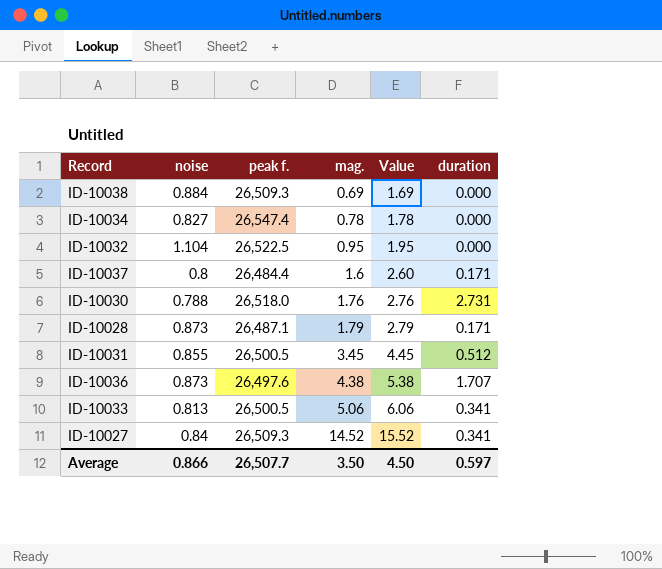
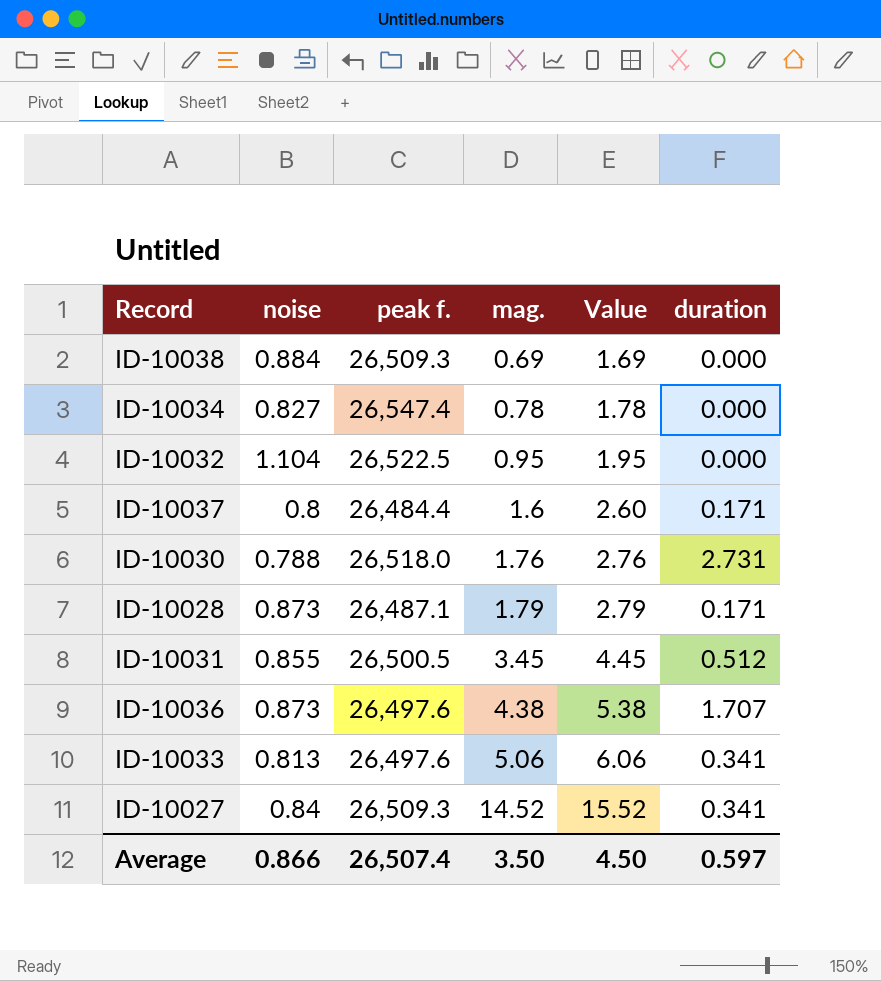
ID-10033 | peak f.: 26,500.5 -> 26,497.6
Average | peak f.: 26,507.7 -> 26,507.4

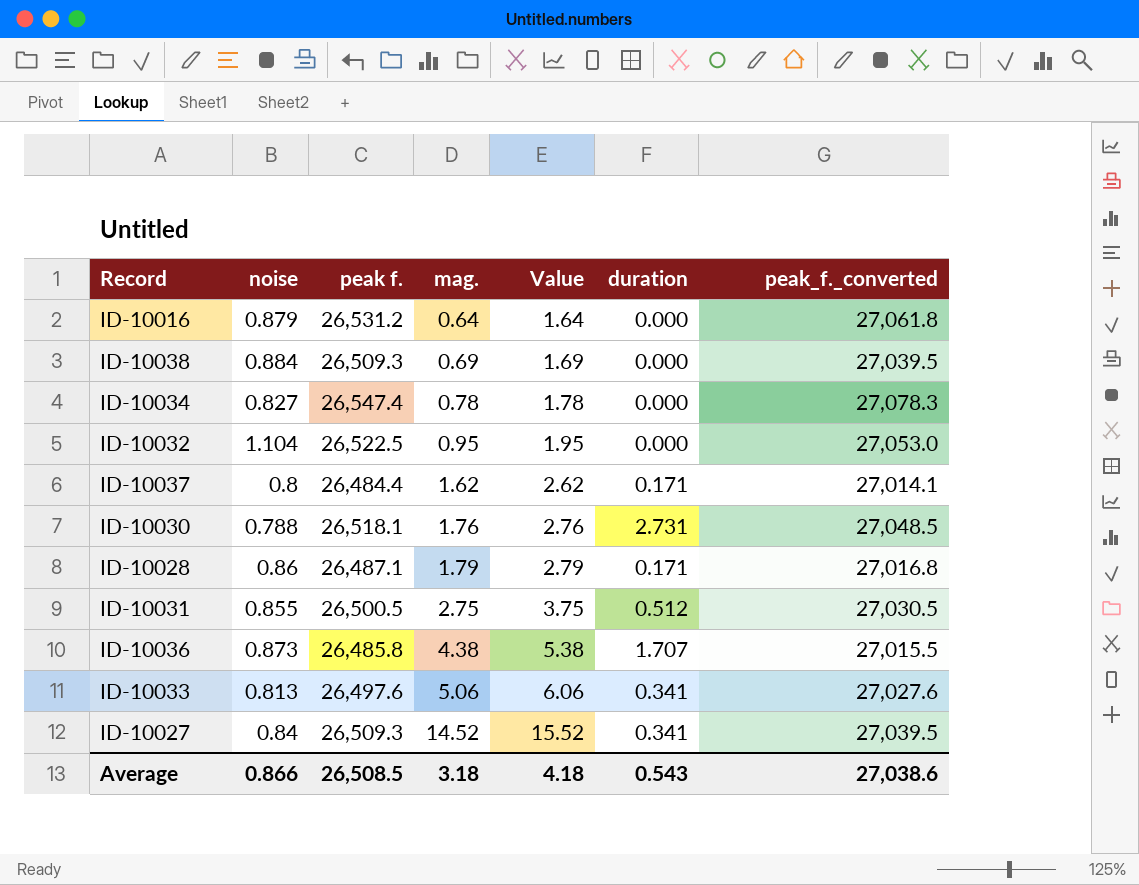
column peak_f._converted | formula: none -> [peak f.] * 1.02
row ID-10016: none -> 0.879 | 26,531.2 | 0.64 | 1.64 | 0.000 | 27,061.8
ID-10037 | mag.: 1.6 -> 1.62
ID-10037 | Value: 2.60 -> 2.62
ID-10030 | peak f.: 26,518.0 -> 26,518.1
ID-10028 | noise: 0.873 -> 0.86
ID-10031 | mag.: 3.45 -> 2.75
ID-10031 | Value: 4.45 -> 3.75
ID-10036 | peak f.: 26,497.6 -> 26,485.8
Average | peak f.: 26,507.4 -> 26,508.5
Average | mag.: 3.50 -> 3.18
Average | Value: 4.50 -> 4.18
Average | duration: 0.597 -> 0.543

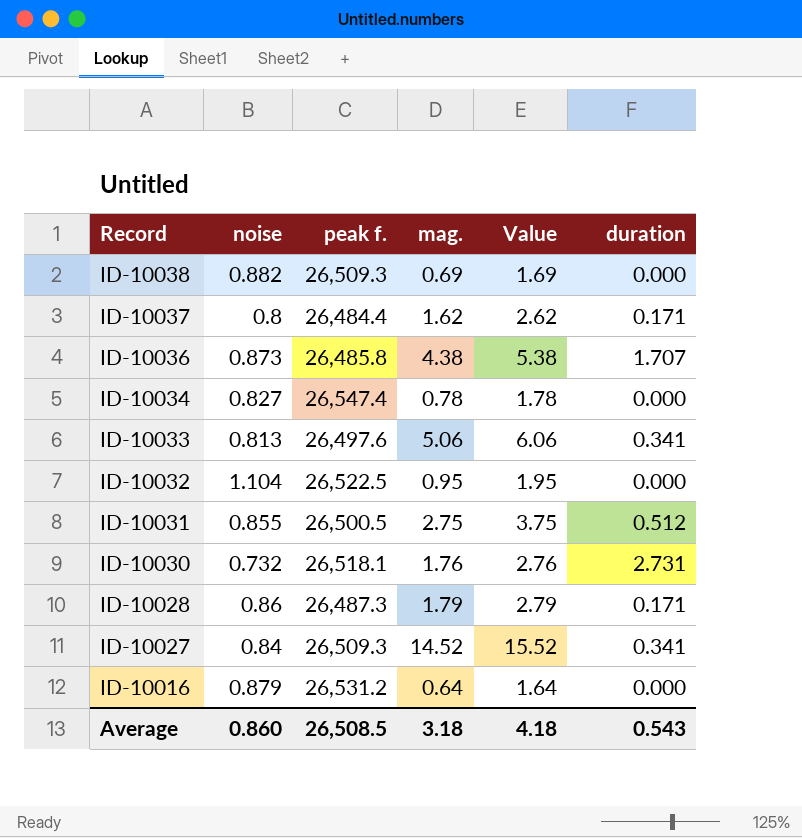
row order: mag. ascending -> Record descending
column peak_f._converted | formula: [peak f.] * 1.02 -> none
ID-10038 | noise: 0.884 -> 0.882
ID-10030 | noise: 0.788 -> 0.732
ID-10028 | peak f.: 26,487.1 -> 26,487.3
Average | noise: 0.866 -> 0.860

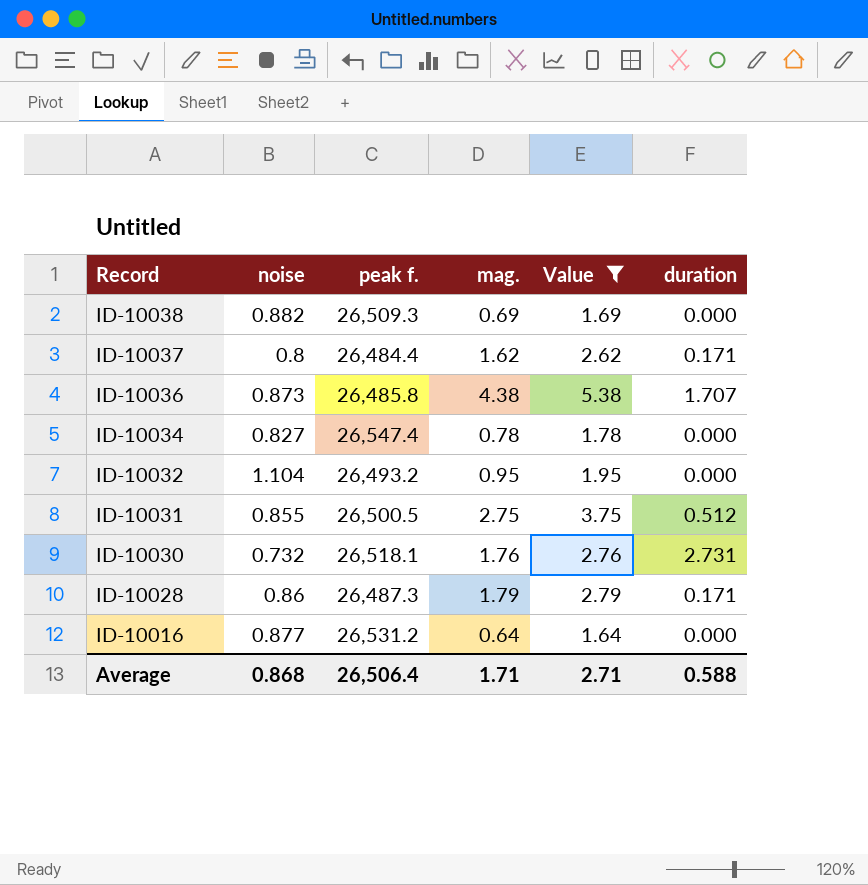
filter: none -> Value <= 5.38
ID-10032 | peak f.: 26,522.5 -> 26,493.2
ID-10016 | noise: 0.879 -> 0.877
Average | noise: 0.860 -> 0.868
Average | peak f.: 26,508.5 -> 26,506.4
Average | mag.: 3.18 -> 1.71
Average | Value: 4.18 -> 2.71
Average | duration: 0.543 -> 0.588

